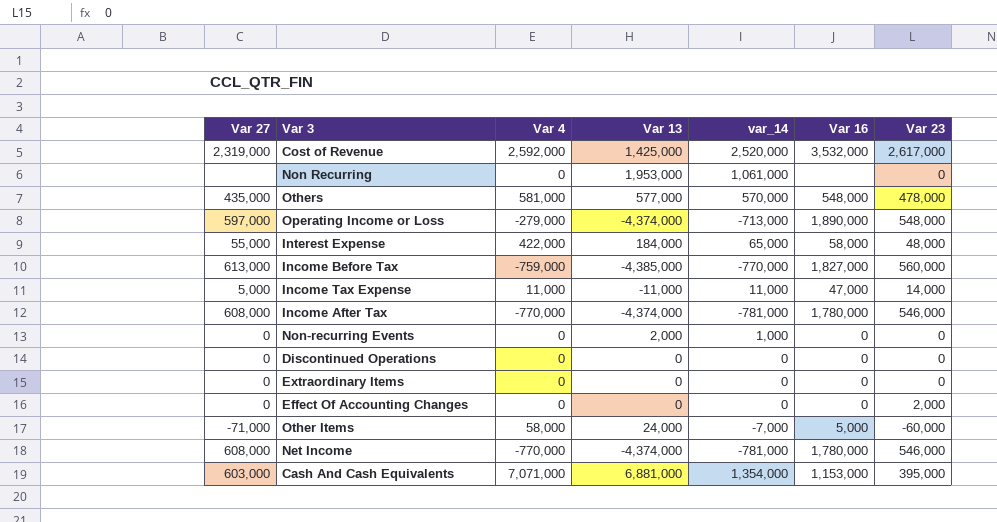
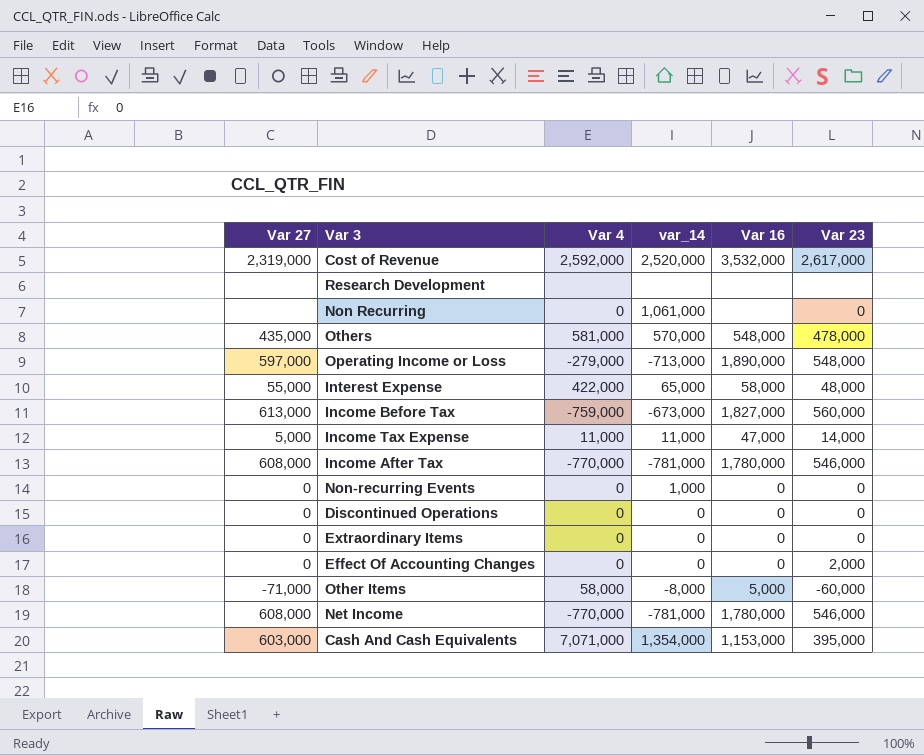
column Var 13 | position: 4 -> none
row Research Development: none -> none | none | none | none | none
Income Before Tax | var_14: -770,000 -> -673,000
Other Items | var_14: -7,000 -> -8,000

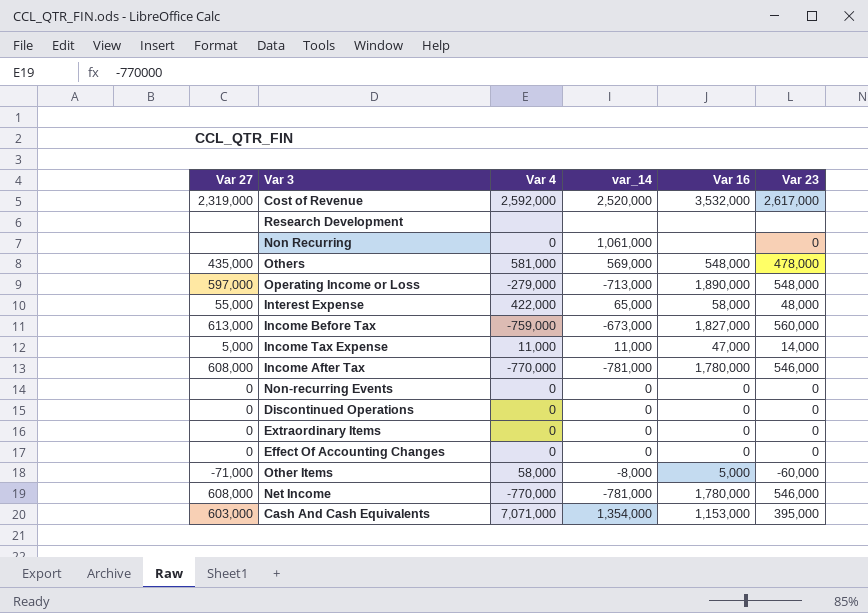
Others | var_14: 570,000 -> 569,000
Non-recurring Events | var_14: 1,000 -> 0
Effect Of Accounting Changes | Var 23: 2,000 -> 0

